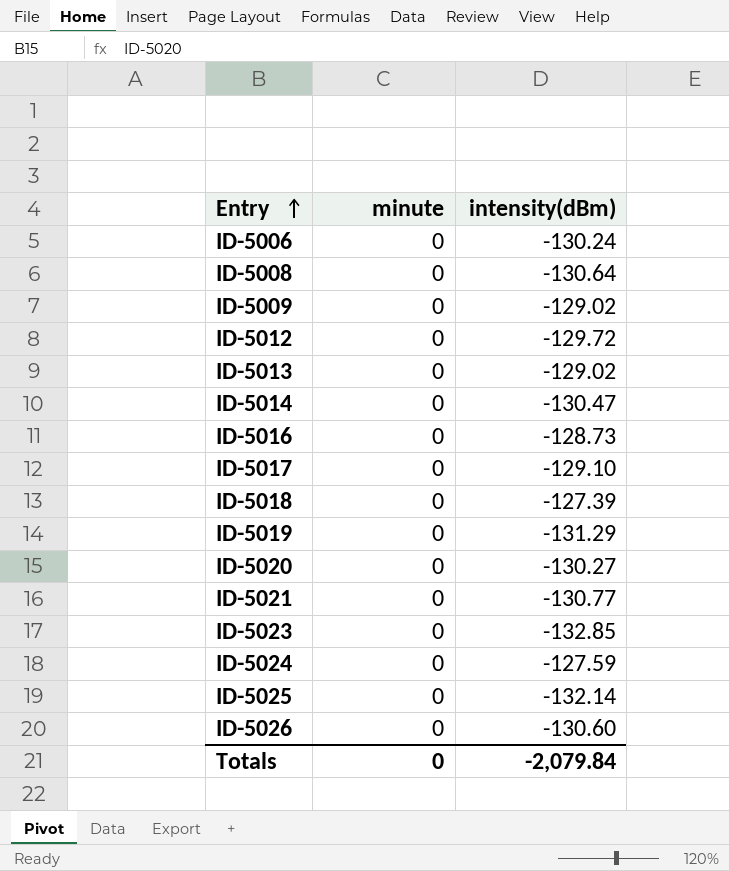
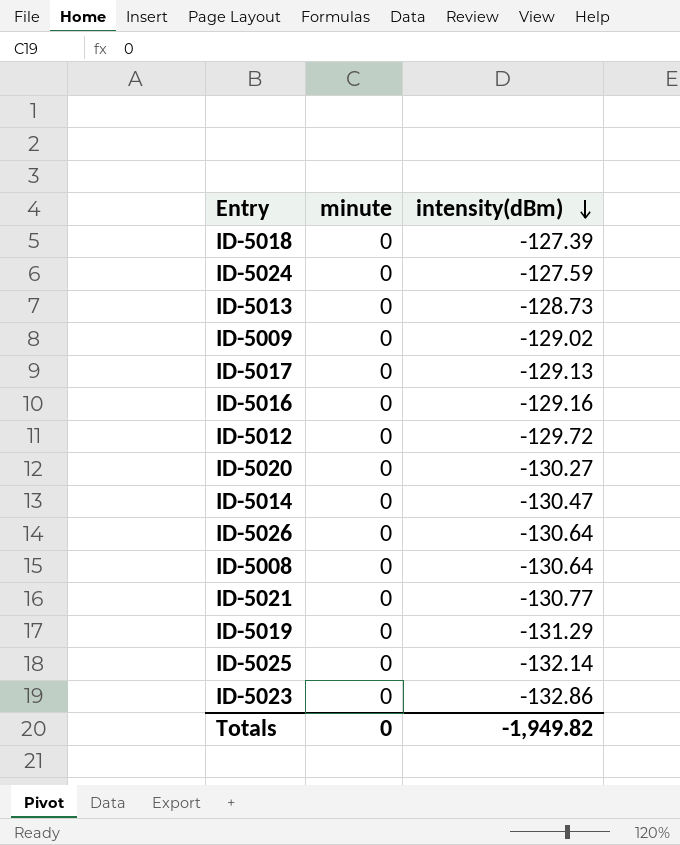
row order: Entry ascending -> intensity(dBm) descending
row ID-5006: 0 | -130.24 -> none
ID-5013 | intensity(dBm): -129.02 -> -128.73
ID-5017 | intensity(dBm): -129.10 -> -129.13
ID-5016 | intensity(dBm): -128.73 -> -129.16
ID-5026 | intensity(dBm): -130.60 -> -130.64
ID-5023 | intensity(dBm): -132.85 -> -132.86
Totals | intensity(dBm): -2,079.84 -> -1,949.82

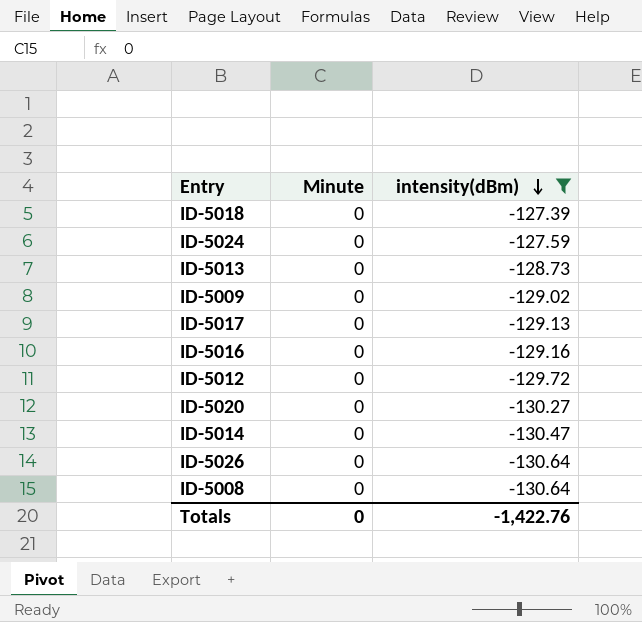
filter: none -> intensity(dBm) >= -130.64
column name: minute -> Minute
Totals | intensity(dBm): -1,949.82 -> -1,422.76

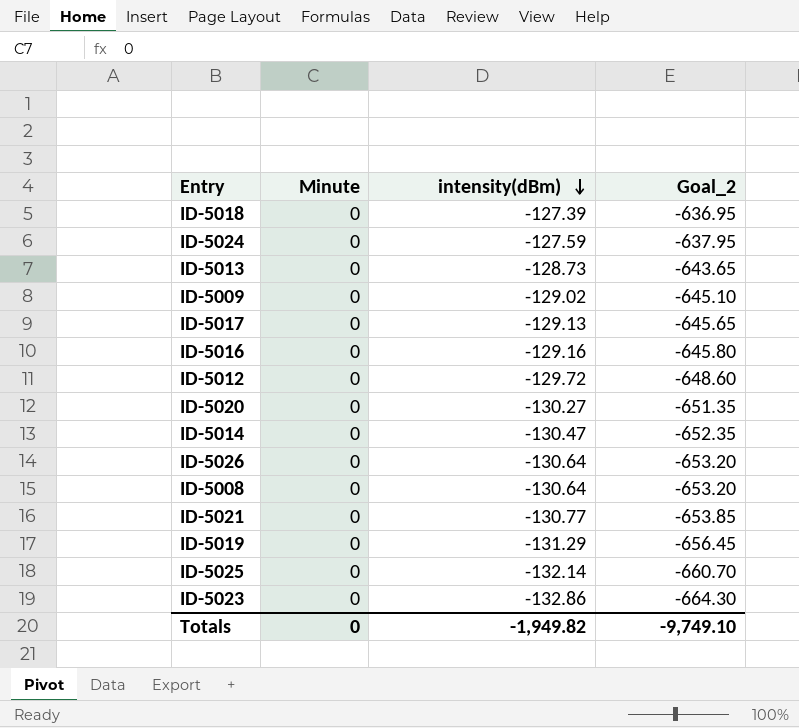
filter: intensity(dBm) >= -130.64 -> none
column Goal_2 | formula: none -> [intensity(dBm)] * 5
Totals | intensity(dBm): -1,422.76 -> -1,949.82

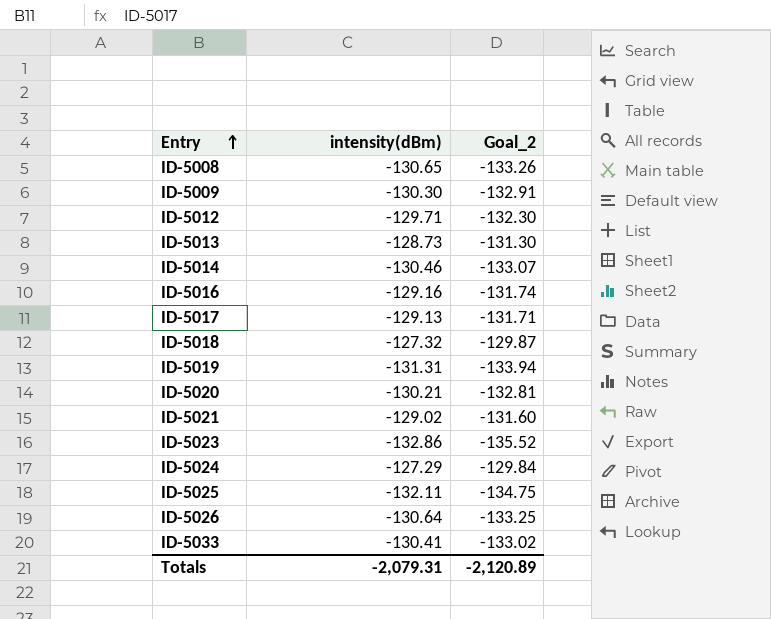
row order: intensity(dBm) descending -> Entry ascending
column Minute | position: 2 -> none
column Goal_2 | formula: [intensity(dBm)] * 5 -> [intensity(dBm)] * 1.02
ID-5008 | intensity(dBm): -130.64 -> -130.65
ID-5009 | intensity(dBm): -129.02 -> -130.30
ID-5012 | intensity(dBm): -129.72 -> -129.71
ID-5014 | intensity(dBm): -130.47 -> -130.46
ID-5018 | intensity(dBm): -127.39 -> -127.32
ID-5019 | intensity(dBm): -131.29 -> -131.31
ID-5020 | intensity(dBm): -130.27 -> -130.21
ID-5021 | intensity(dBm): -130.77 -> -129.02
ID-5024 | intensity(dBm): -127.59 -> -127.29
ID-5025 | intensity(dBm): -132.14 -> -132.11
row ID-5033: none -> -130.41 | -133.02
Totals | intensity(dBm): -1,949.82 -> -2,079.31
Totals | Goal_2: -9,749.10 -> -2,120.89

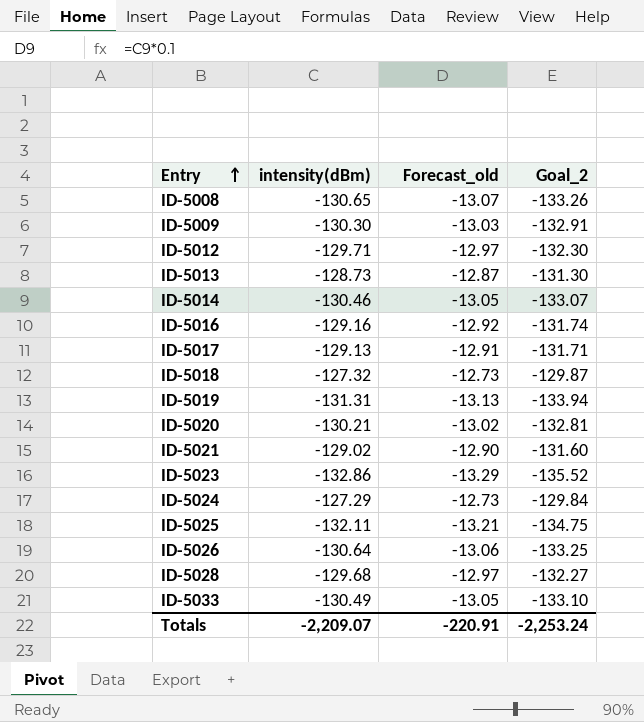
column Forecast_old | formula: none -> [intensity(dBm)] * 0.1
row ID-5028: none -> -129.68 | -12.97 | -132.27
ID-5033 | intensity(dBm): -130.41 -> -130.49
ID-5033 | Goal_2: -133.02 -> -133.10
Totals | intensity(dBm): -2,079.31 -> -2,209.07
Totals | Goal_2: -2,120.89 -> -2,253.24

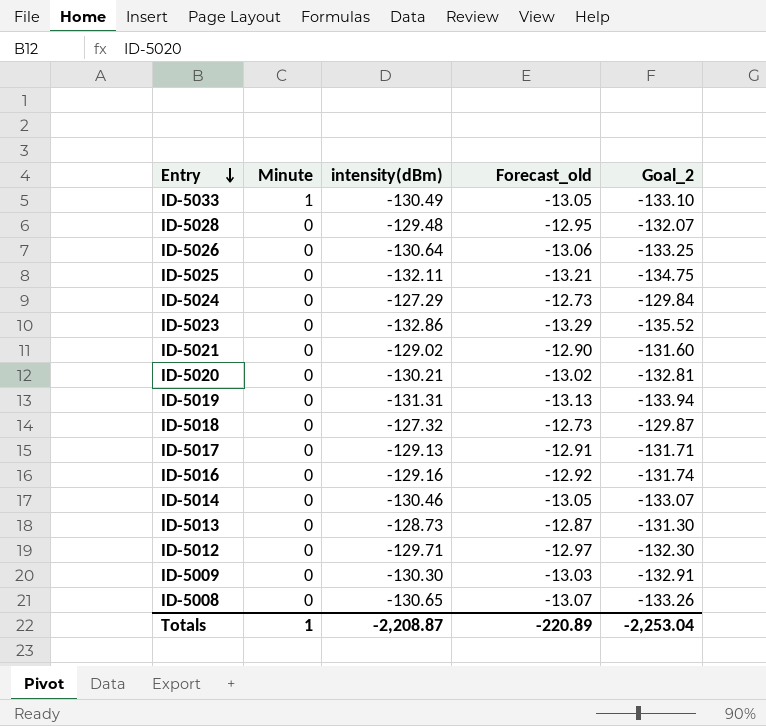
row order: Entry ascending -> Entry descending
column Minute | position: none -> 2
ID-5028 | intensity(dBm): -129.68 -> -129.48
ID-5028 | Forecast_old: -12.97 -> -12.95
ID-5028 | Goal_2: -132.27 -> -132.07
Totals | intensity(dBm): -2,209.07 -> -2,208.87
Totals | Forecast_old: -220.91 -> -220.89
Totals | Goal_2: -2,253.24 -> -2,253.04

